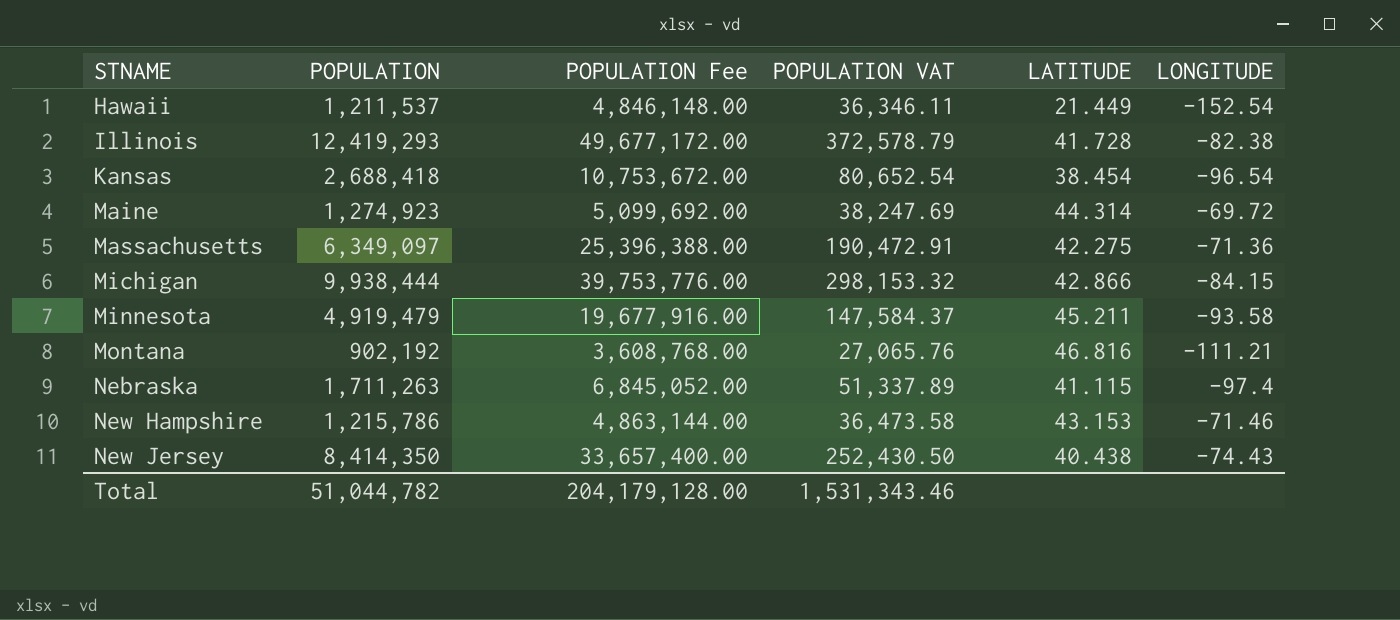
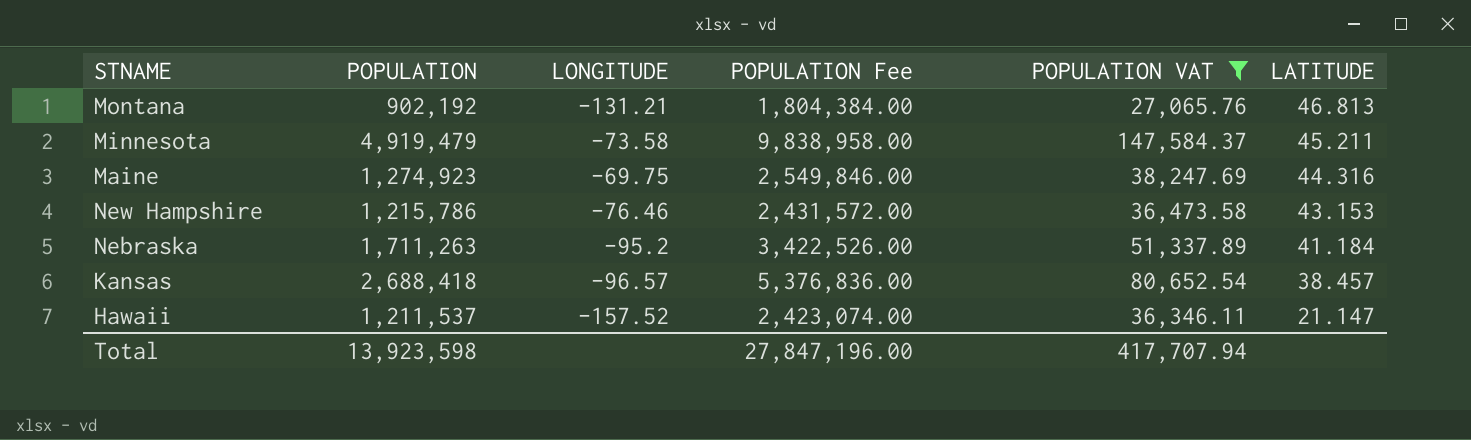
filter: none -> POPULATION VAT <= 147,584.37
row order: STNAME ascending -> LATITUDE descending
column LONGITUDE | position: 6 -> 3
column POPULATION Fee | formula: [POPULATION] * 4 -> [POPULATION] * 2
Montana | LONGITUDE: -111.21 -> -131.21
Montana | LATITUDE: 46.816 -> 46.813
Minnesota | LONGITUDE: -93.58 -> -73.58
Maine | LONGITUDE: -69.72 -> -69.75
Maine | LATITUDE: 44.314 -> 44.316
New Hampshire | LONGITUDE: -71.46 -> -76.46
Nebraska | LONGITUDE: -97.4 -> -95.2
Nebraska | LATITUDE: 41.115 -> 41.184
Kansas | LONGITUDE: -96.54 -> -96.57
Kansas | LATITUDE: 38.454 -> 38.457
Hawaii | LONGITUDE: -152.54 -> -157.52
Hawaii | LATITUDE: 21.449 -> 21.147
Total | POPULATION: 51,044,782 -> 13,923,598
Total | POPULATION Fee: 204,179,128.00 -> 27,847,196.00
Total | POPULATION VAT: 1,531,343.46 -> 417,707.94

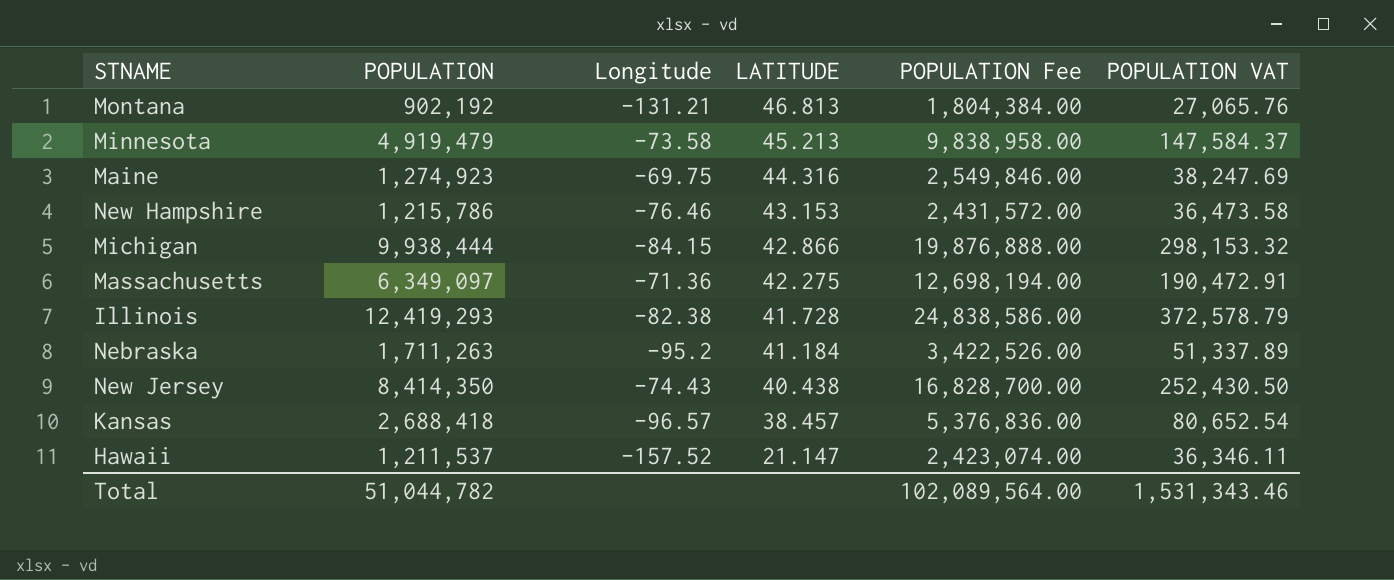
filter: POPULATION VAT <= 147,584.37 -> none
column name: LONGITUDE -> Longitude
column LATITUDE | position: 6 -> 4
Minnesota | LATITUDE: 45.211 -> 45.213
Total | POPULATION: 13,923,598 -> 51,044,782
Total | POPULATION Fee: 27,847,196.00 -> 102,089,564.00
Total | POPULATION VAT: 417,707.94 -> 1,531,343.46

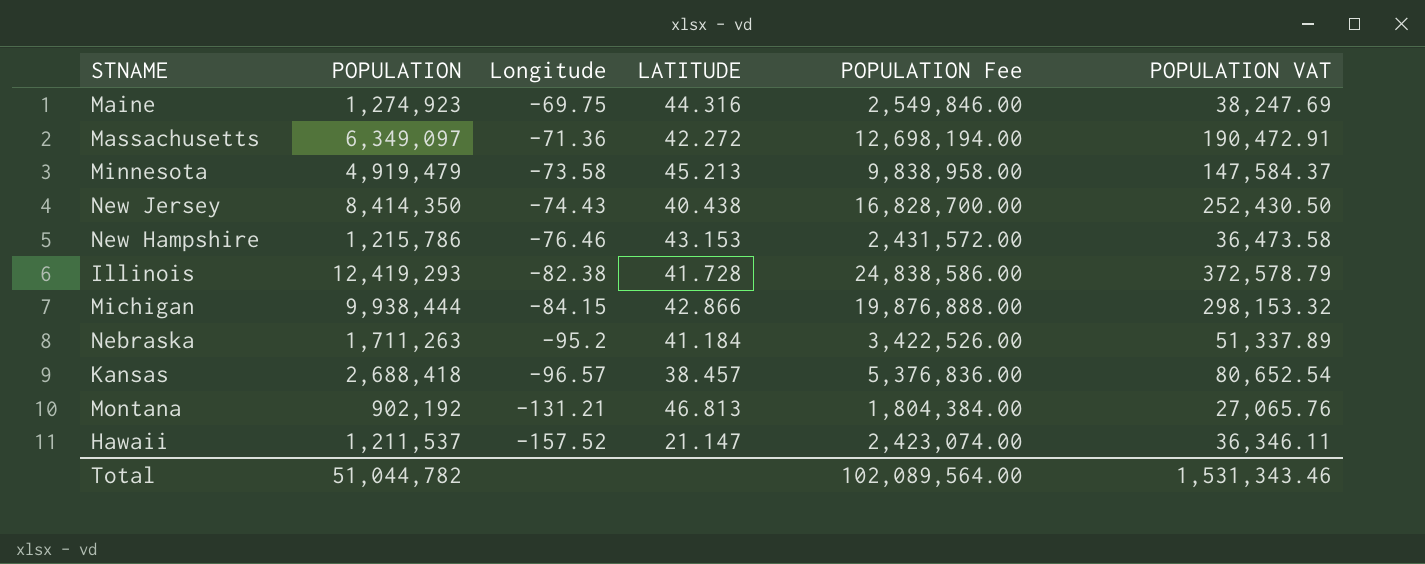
row order: LATITUDE descending -> Longitude descending
Massachusetts | LATITUDE: 42.275 -> 42.272

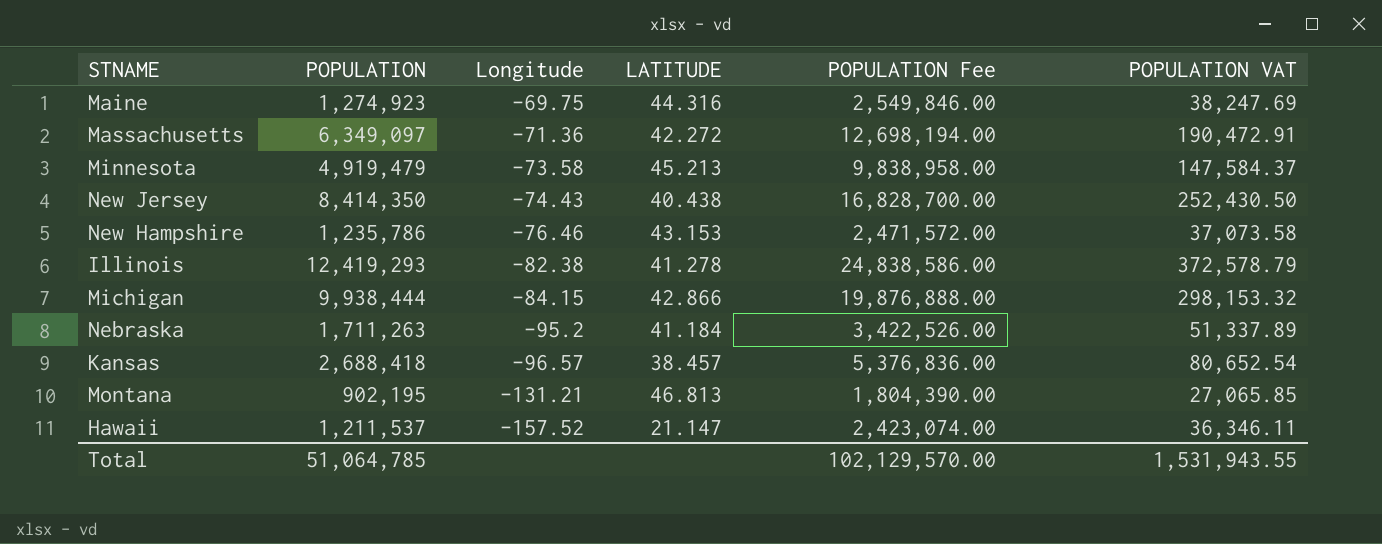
New Hampshire | POPULATION: 1,215,786 -> 1,235,786
New Hampshire | POPULATION Fee: 2,431,572.00 -> 2,471,572.00
New Hampshire | POPULATION VAT: 36,473.58 -> 37,073.58
Illinois | LATITUDE: 41.728 -> 41.278
Montana | POPULATION: 902,192 -> 902,195
Montana | POPULATION Fee: 1,804,384.00 -> 1,804,390.00
Montana | POPULATION VAT: 27,065.76 -> 27,065.85
Total | POPULATION: 51,044,782 -> 51,064,785
Total | POPULATION Fee: 102,089,564.00 -> 102,129,570.00
Total | POPULATION VAT: 1,531,343.46 -> 1,531,943.55

